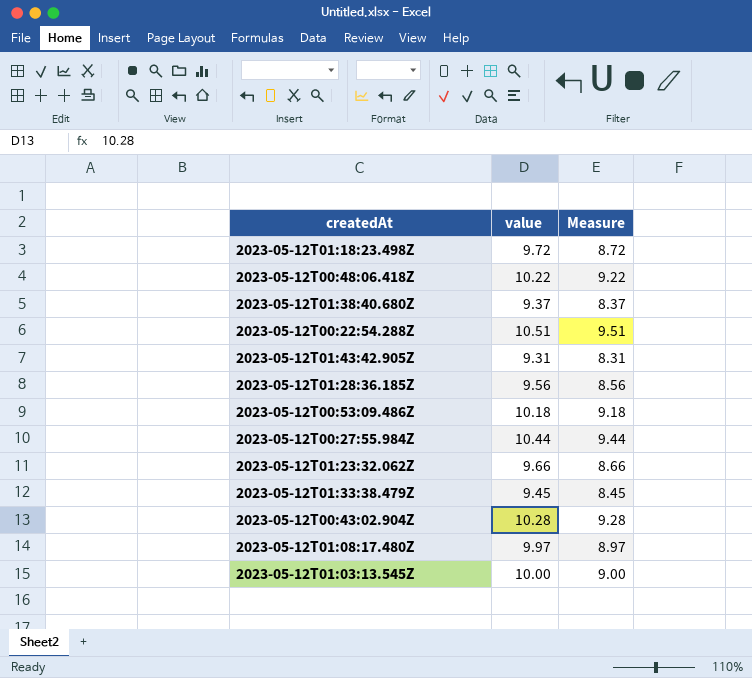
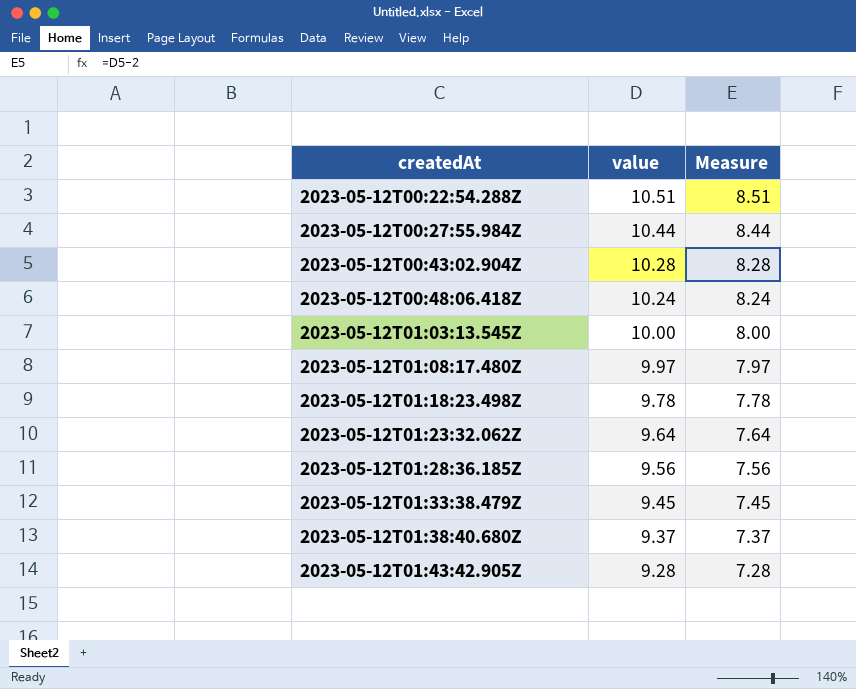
row order: none -> createdAt ascending
column Measure | formula: [value] - 1 -> [value] - 2
row 2023-05-12T00:53:09.486Z: 10.18 | 9.18 -> none
2023-05-12T00:48:06.418Z | value: 10.22 -> 10.24
2023-05-12T01:18:23.498Z | value: 9.72 -> 9.78
2023-05-12T01:23:32.062Z | value: 9.66 -> 9.64
2023-05-12T01:43:42.905Z | value: 9.31 -> 9.28

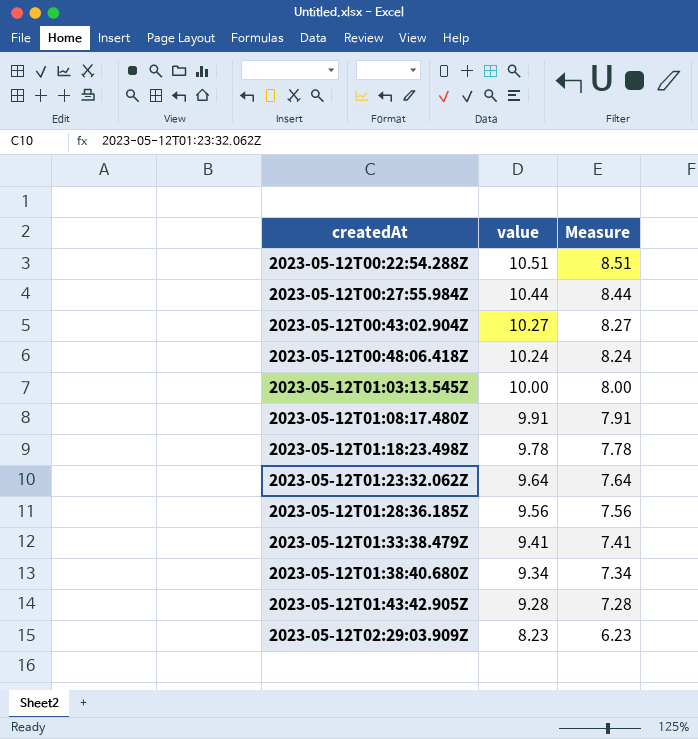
2023-05-12T00:43:02.904Z | value: 10.28 -> 10.27
2023-05-12T00:43:02.904Z | Measure: 8.28 -> 8.27
2023-05-12T01:08:17.480Z | value: 9.97 -> 9.91
2023-05-12T01:08:17.480Z | Measure: 7.97 -> 7.91
2023-05-12T01:33:38.479Z | value: 9.45 -> 9.41
2023-05-12T01:33:38.479Z | Measure: 7.45 -> 7.41
2023-05-12T01:38:40.680Z | value: 9.37 -> 9.34
2023-05-12T01:38:40.680Z | Measure: 7.37 -> 7.34
row 2023-05-12T02:29:03.909Z: none -> 8.23 | 6.23

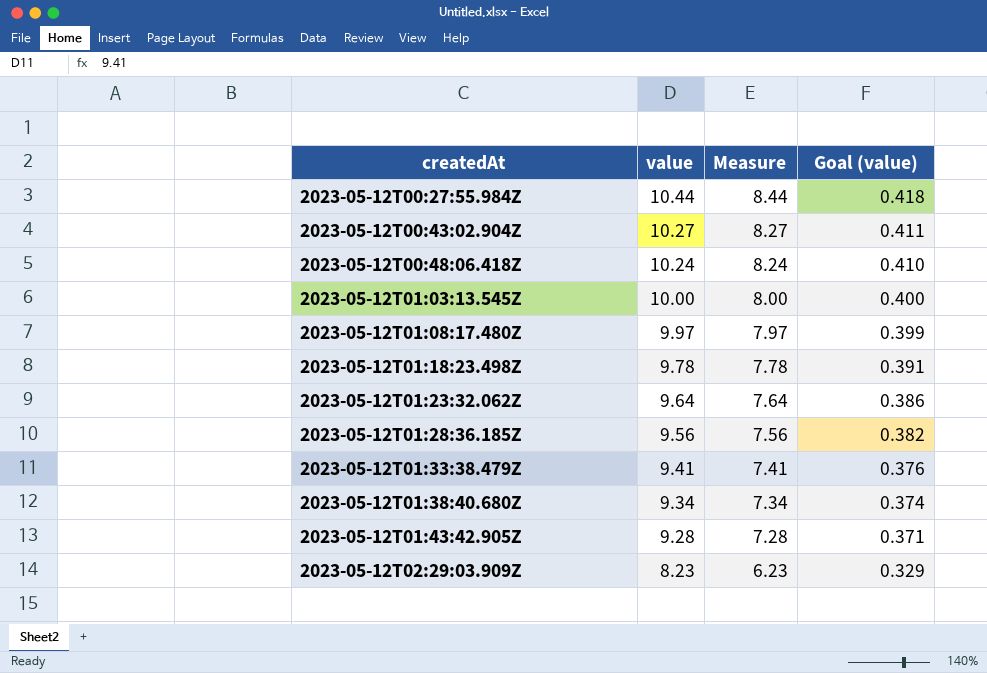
column Goal (value) | formula: none -> [value] * 0.04
row 2023-05-12T00:22:54.288Z: 10.51 | 8.51 -> none
2023-05-12T01:08:17.480Z | value: 9.91 -> 9.97
2023-05-12T01:08:17.480Z | Measure: 7.91 -> 7.97

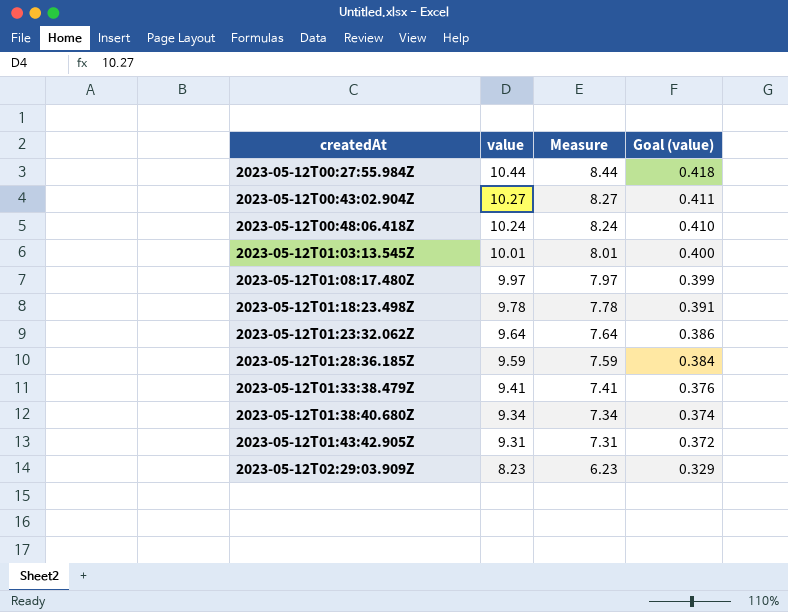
2023-05-12T01:03:13.545Z | value: 10.00 -> 10.01
2023-05-12T01:03:13.545Z | Measure: 8.00 -> 8.01
2023-05-12T01:28:36.185Z | value: 9.56 -> 9.59
2023-05-12T01:28:36.185Z | Measure: 7.56 -> 7.59
2023-05-12T01:28:36.185Z | Goal (value): 0.382 -> 0.384
2023-05-12T01:43:42.905Z | value: 9.28 -> 9.31
2023-05-12T01:43:42.905Z | Measure: 7.28 -> 7.31
2023-05-12T01:43:42.905Z | Goal (value): 0.371 -> 0.372

